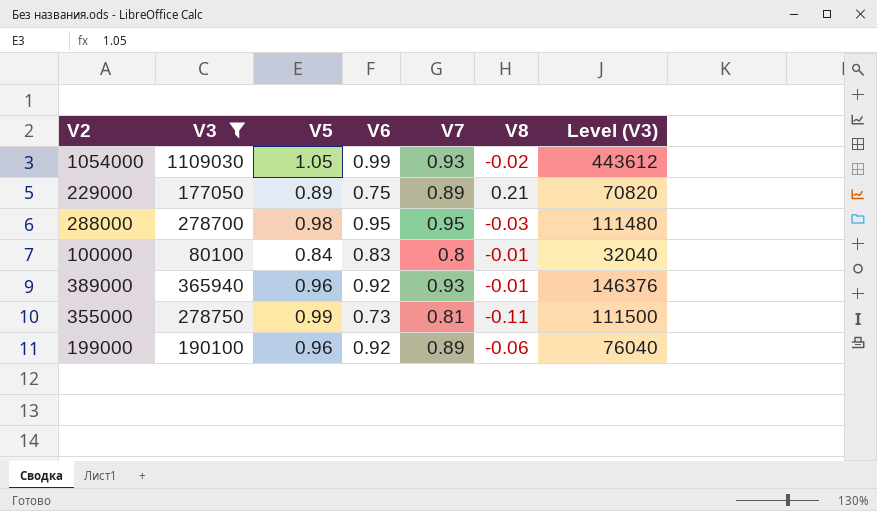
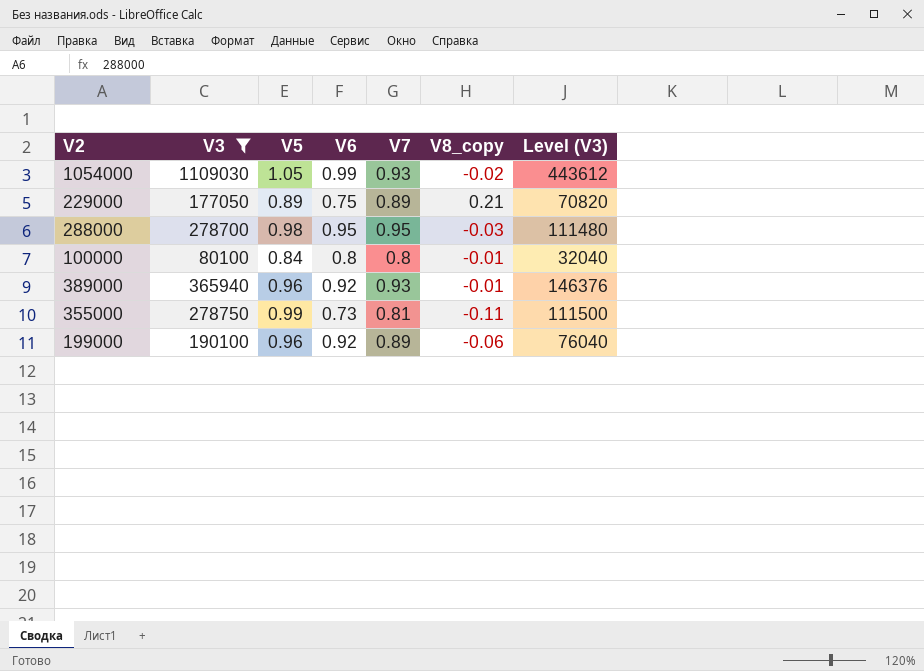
column name: V8 -> V8_copy
100000 | V6: 0.83 -> 0.8

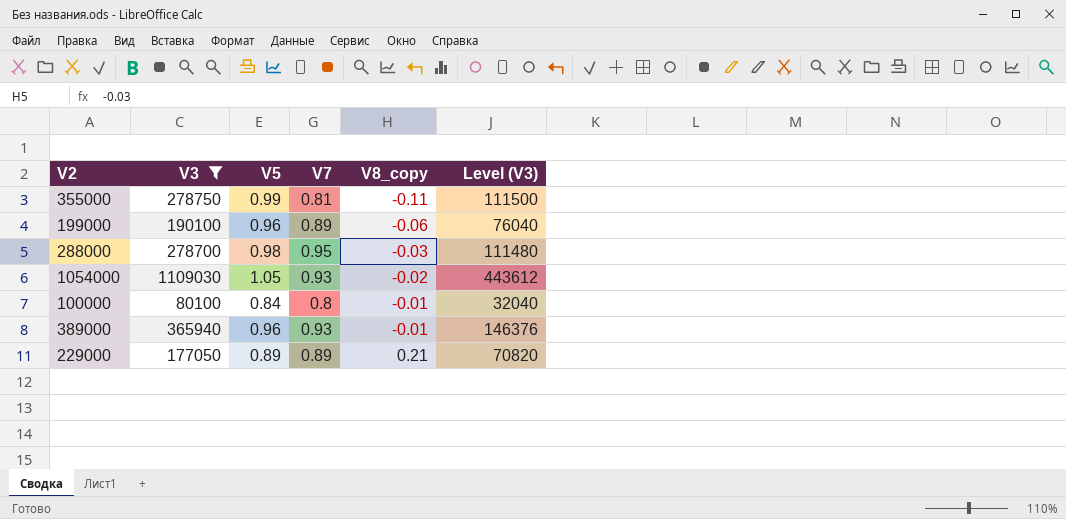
row order: none -> V8_copy ascending
column V6 | position: 4 -> none

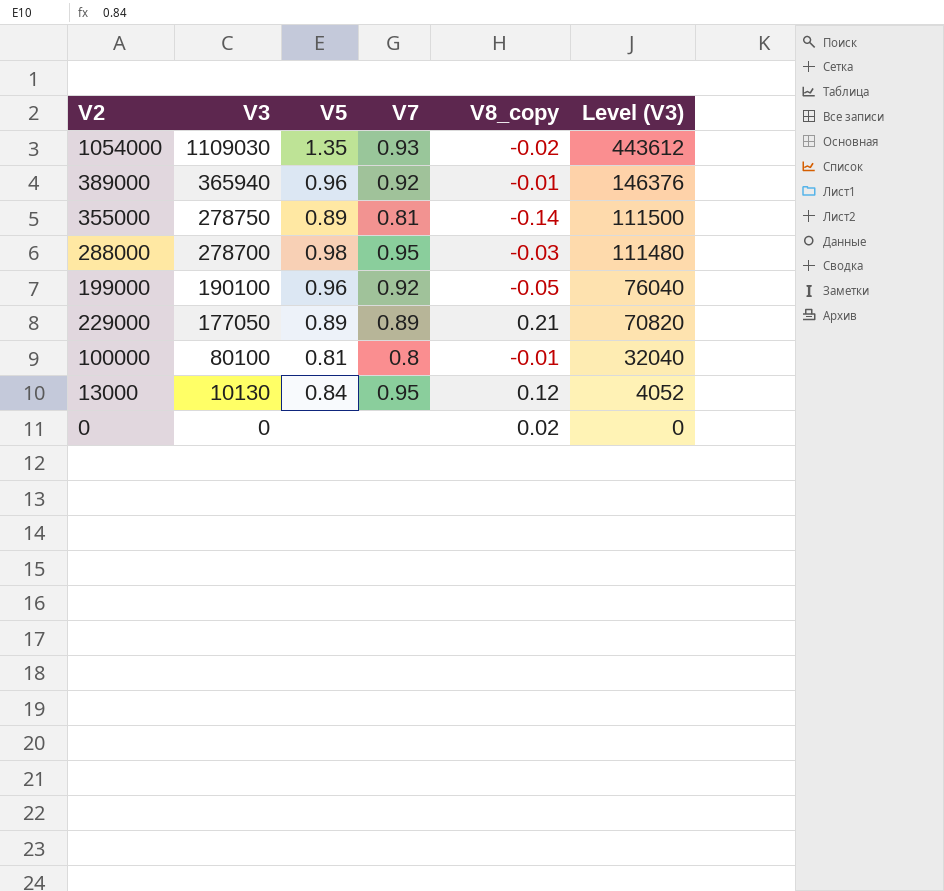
filter: V3 >= 80100 -> none
row order: V8_copy ascending -> V3 descending
1054000 | V5: 1.05 -> 1.35
389000 | V7: 0.93 -> 0.92
355000 | V5: 0.99 -> 0.89
355000 | V8_copy: -0.11 -> -0.14
199000 | V7: 0.89 -> 0.92
199000 | V8_copy: -0.06 -> -0.05
100000 | V5: 0.84 -> 0.81

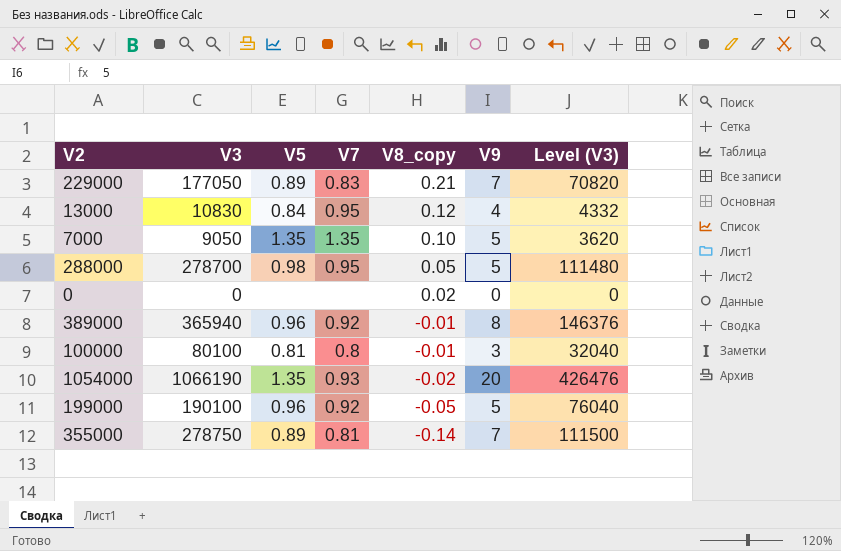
row order: V3 descending -> V8_copy descending
column V9 | position: none -> 6
229000 | V7: 0.89 -> 0.83
13000 | V3: 10130 -> 10830
13000 | Level (V3): 4052 -> 4332
row 7000: none -> 9050 | 1.35 | 1.35 | 0.10 | 5 | 3620
288000 | V8_copy: -0.03 -> 0.05
1054000 | V3: 1109030 -> 1066190
1054000 | Level (V3): 443612 -> 426476

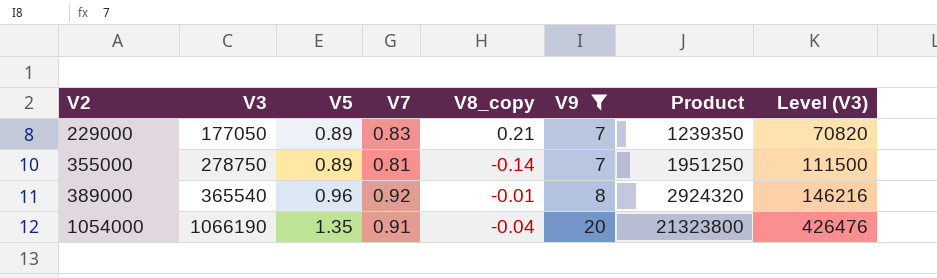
filter: none -> V9 >= 7
row order: V8_copy descending -> V2 ascending
column Product | formula: none -> [V3] * [V9]
389000 | V3: 365940 -> 365540
389000 | Level (V3): 146376 -> 146216
1054000 | V7: 0.93 -> 0.91
1054000 | V8_copy: -0.02 -> -0.04

